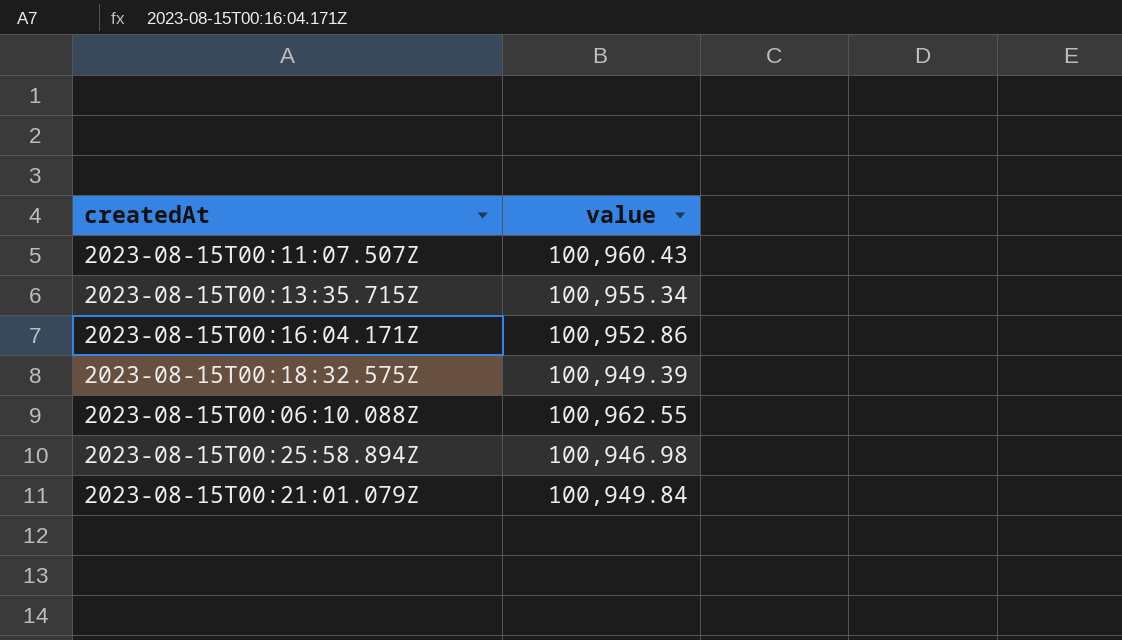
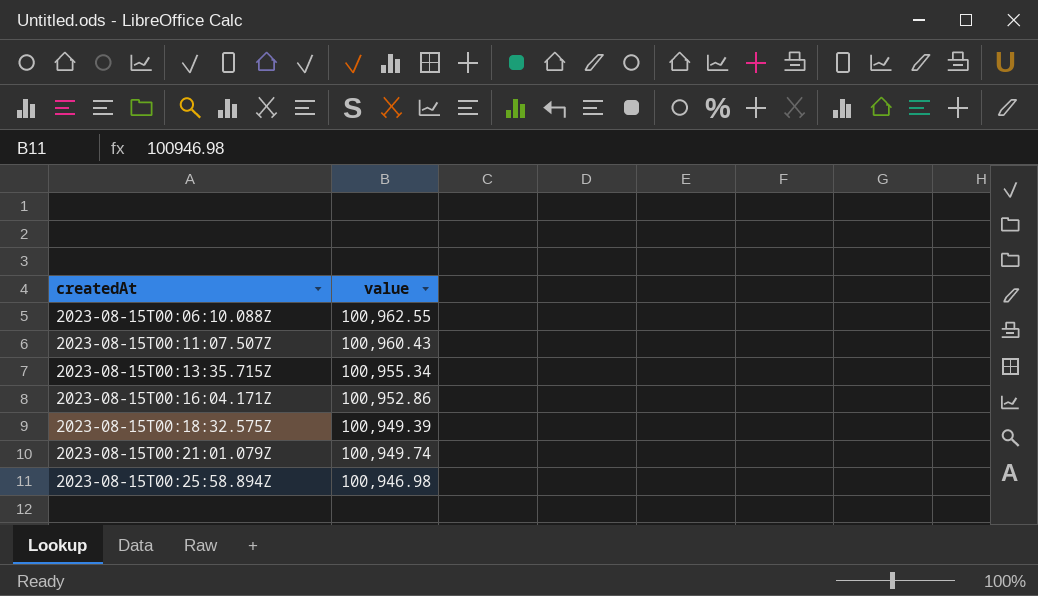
row order: none -> createdAt ascending
2023-08-15T00:21:01.079Z | value: 100,949.84 -> 100,949.74

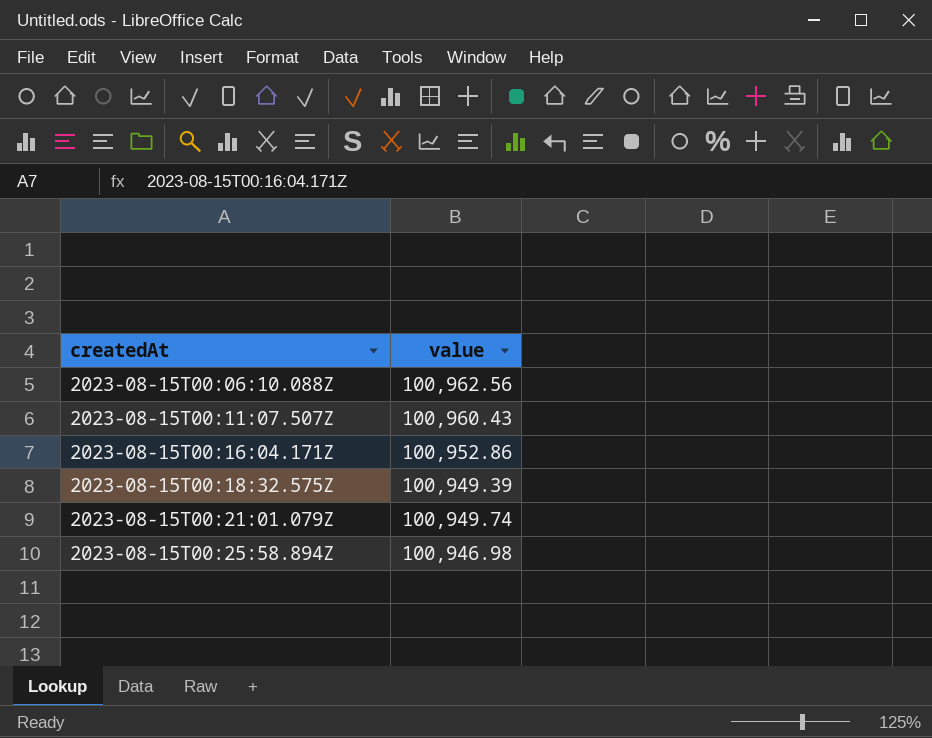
row 2023-08-15T00:13:35.715Z: 100,955.34 -> none
2023-08-15T00:06:10.088Z | value: 100,962.55 -> 100,962.56

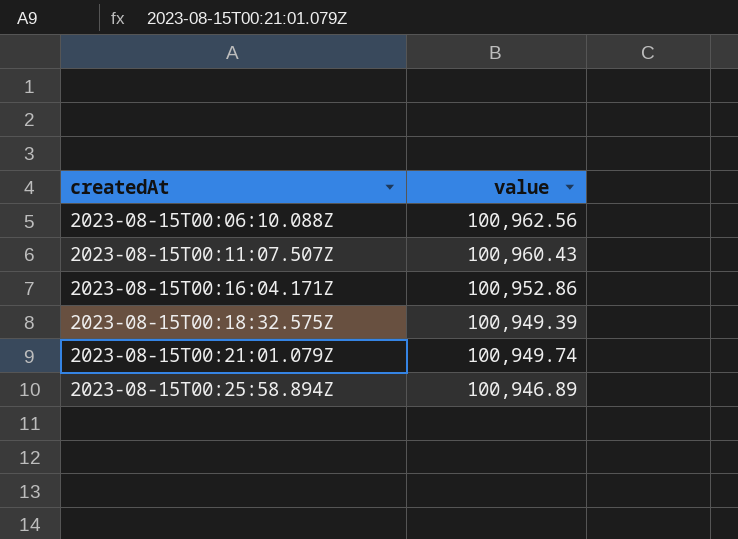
2023-08-15T00:25:58.894Z | value: 100,946.98 -> 100,946.89

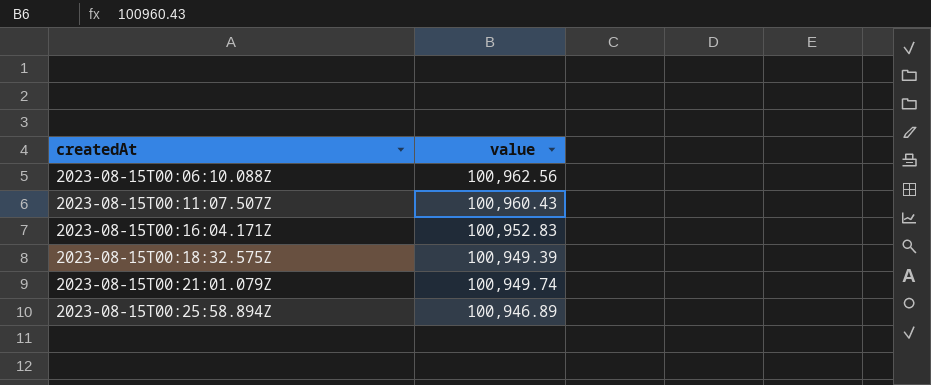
2023-08-15T00:16:04.171Z | value: 100,952.86 -> 100,952.83

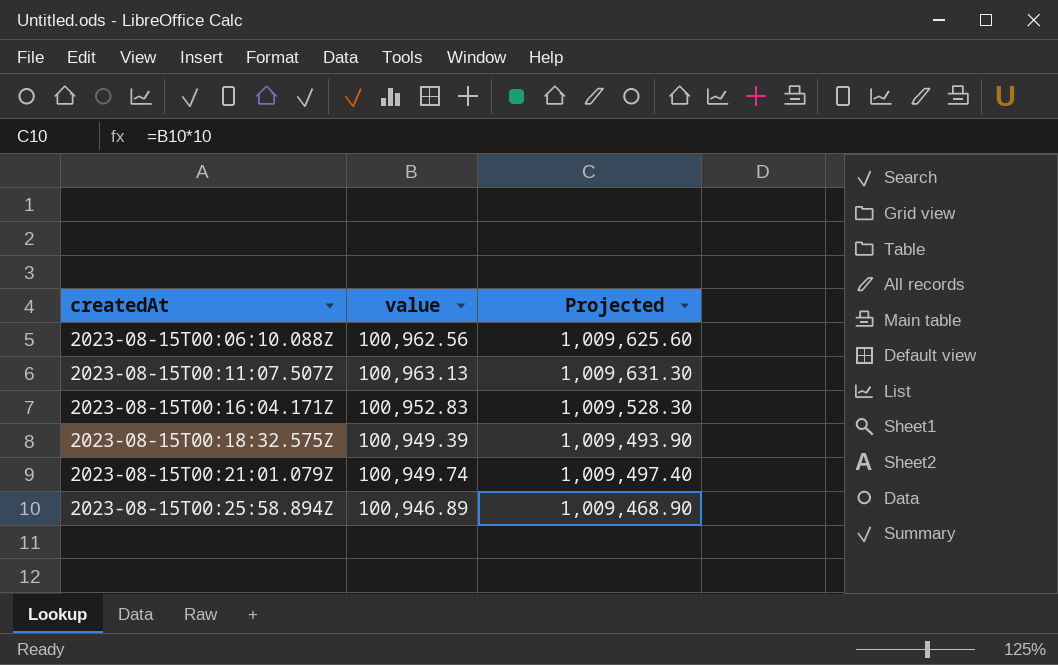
column Projected | formula: none -> [value] * 10
2023-08-15T00:11:07.507Z | value: 100,960.43 -> 100,963.13

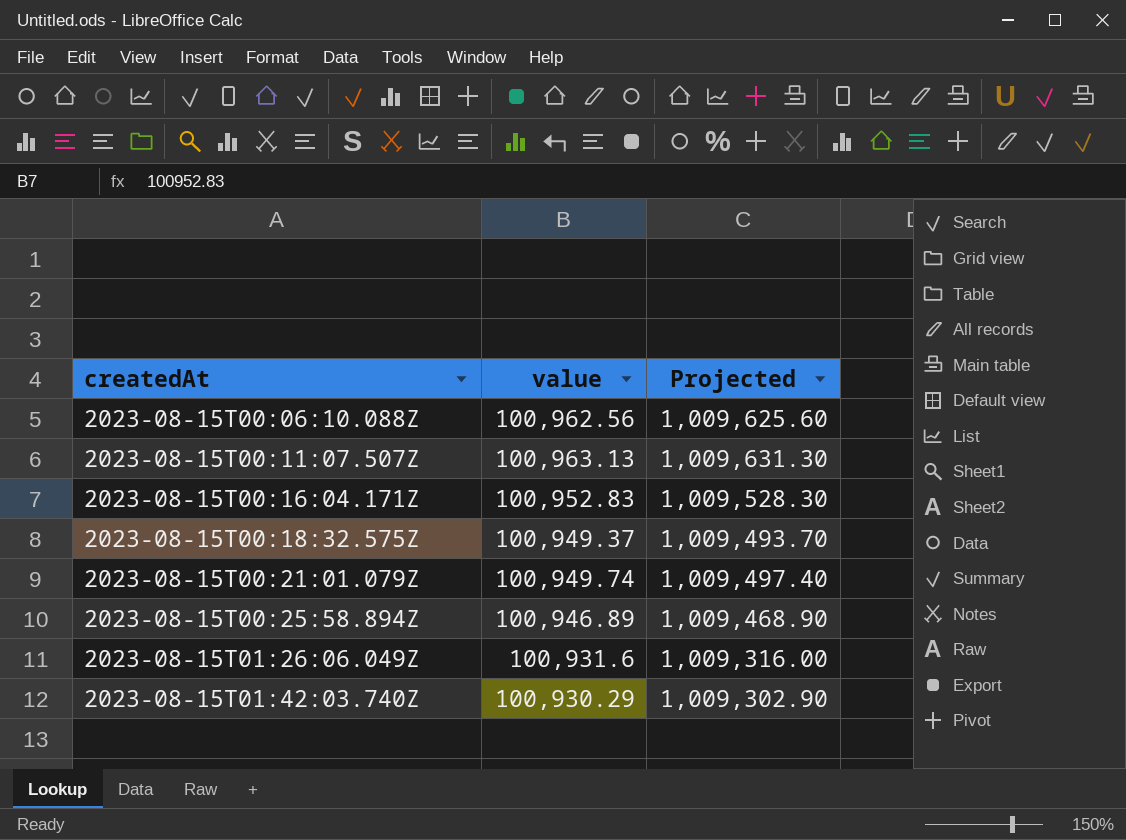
2023-08-15T00:18:32.575Z | value: 100,949.39 -> 100,949.37
2023-08-15T00:18:32.575Z | Projected: 1,009,493.90 -> 1,009,493.70
row 2023-08-15T01:26:06.049Z: none -> 100,931.6 | 1,009,316.00
row 2023-08-15T01:42:03.740Z: none -> 100,930.29 | 1,009,302.90

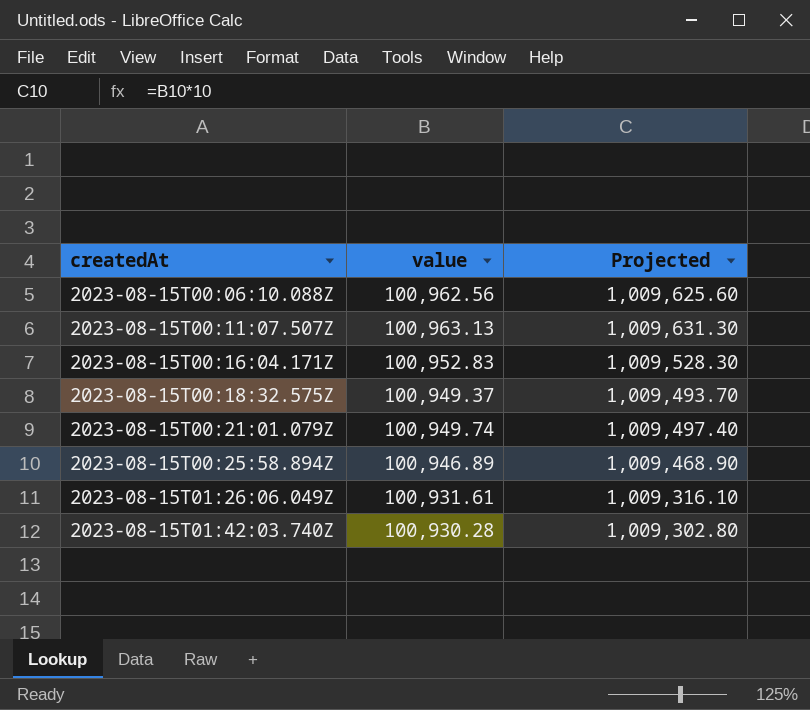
2023-08-15T01:26:06.049Z | value: 100,931.6 -> 100,931.61
2023-08-15T01:26:06.049Z | Projected: 1,009,316.00 -> 1,009,316.10
2023-08-15T01:42:03.740Z | value: 100,930.29 -> 100,930.28
2023-08-15T01:42:03.740Z | Projected: 1,009,302.90 -> 1,009,302.80

